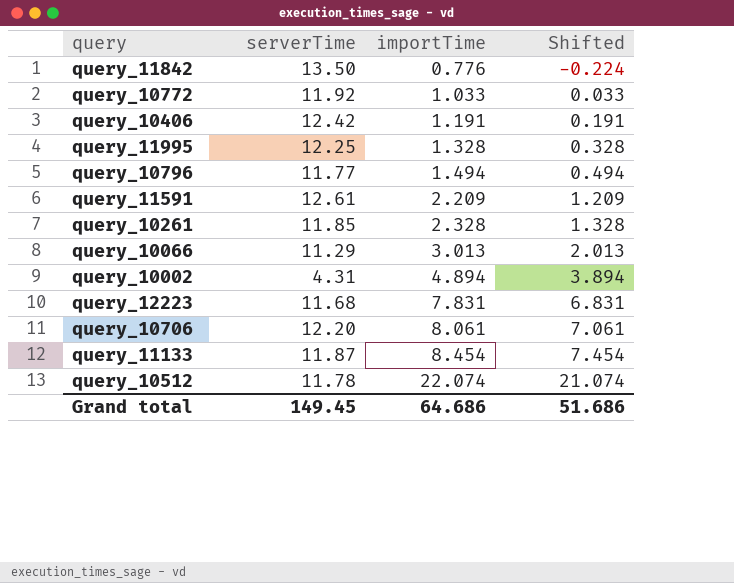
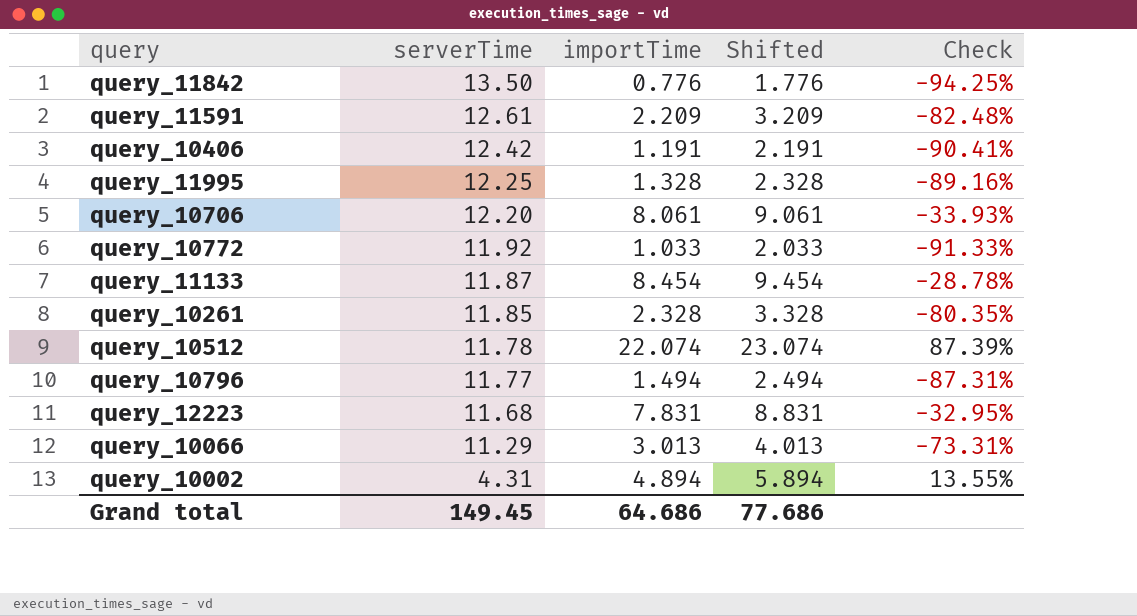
row order: importTime ascending -> serverTime descending
column Shifted | formula: [importTime] - 1 -> [importTime] + 1
column Check | formula: none -> ([importTime] - [serverTime]) / [serverTime]
Grand total | Shifted: 51.686 -> 77.686

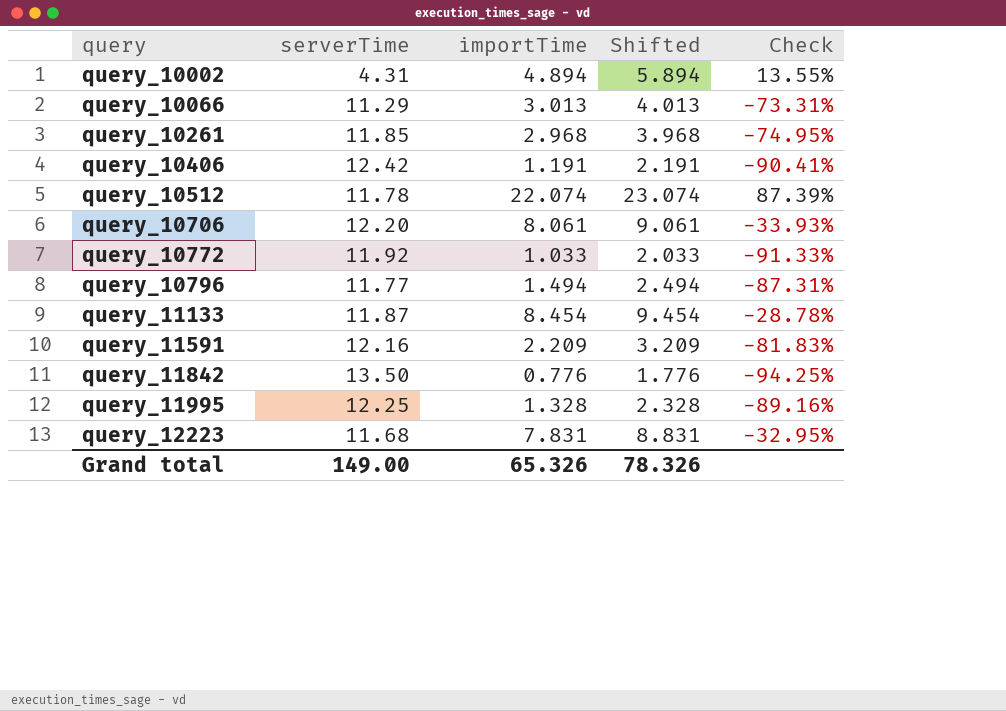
row order: serverTime descending -> query ascending
query_10261 | importTime: 2.328 -> 2.968
query_10261 | Shifted: 3.328 -> 3.968
query_10261 | Check: -80.35% -> -74.95%
query_11591 | serverTime: 12.61 -> 12.16
query_11591 | Check: -82.48% -> -81.83%
Grand total | serverTime: 149.45 -> 149.00
Grand total | importTime: 64.686 -> 65.326
Grand total | Shifted: 77.686 -> 78.326

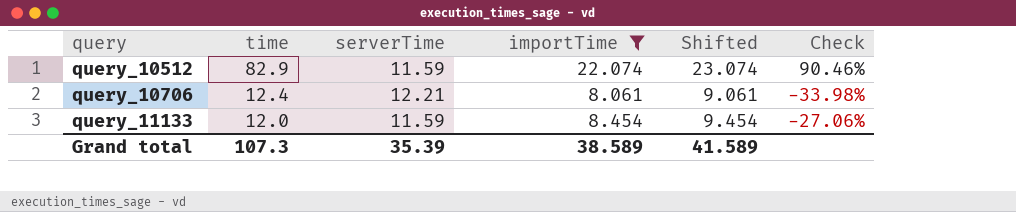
filter: none -> importTime >= 8.061
column time | position: none -> 2
query_10512 | serverTime: 11.78 -> 11.59
query_10512 | Check: 87.39% -> 90.46%
query_10706 | serverTime: 12.20 -> 12.21
query_10706 | Check: -33.93% -> -33.98%
query_11133 | serverTime: 11.87 -> 11.59
query_11133 | Check: -28.78% -> -27.06%
Grand total | serverTime: 149.00 -> 35.39
Grand total | importTime: 65.326 -> 38.589
Grand total | Shifted: 78.326 -> 41.589

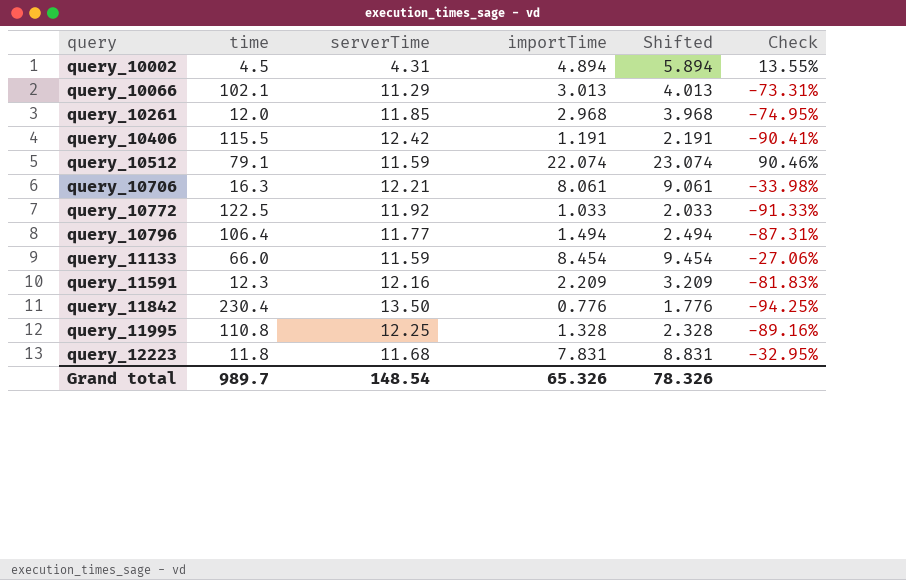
filter: importTime >= 8.061 -> none
query_10512 | time: 82.9 -> 79.1
query_10706 | time: 12.4 -> 16.3
query_11133 | time: 12.0 -> 66.0
Grand total | time: 107.3 -> 989.7
Grand total | serverTime: 35.39 -> 148.54
Grand total | importTime: 38.589 -> 65.326
Grand total | Shifted: 41.589 -> 78.326

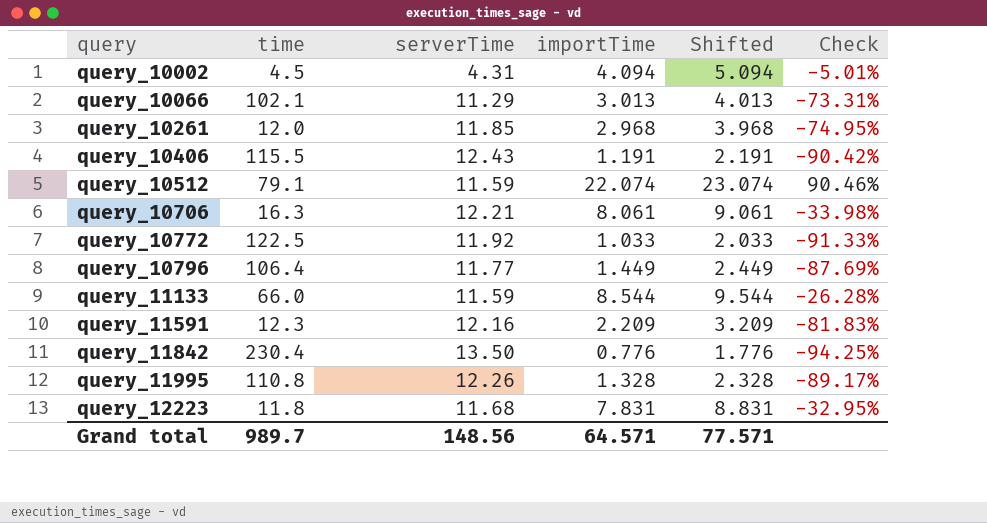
query_10002 | importTime: 4.894 -> 4.094
query_10002 | Shifted: 5.894 -> 5.094
query_10002 | Check: 13.55% -> -5.01%
query_10406 | serverTime: 12.42 -> 12.43
query_10406 | Check: -90.41% -> -90.42%
query_10796 | importTime: 1.494 -> 1.449
query_10796 | Shifted: 2.494 -> 2.449
query_10796 | Check: -87.31% -> -87.69%
query_11133 | importTime: 8.454 -> 8.544
query_11133 | Shifted: 9.454 -> 9.544
query_11133 | Check: -27.06% -> -26.28%
query_11995 | serverTime: 12.25 -> 12.26
query_11995 | Check: -89.16% -> -89.17%
Grand total | serverTime: 148.54 -> 148.56
Grand total | importTime: 65.326 -> 64.571
Grand total | Shifted: 78.326 -> 77.571

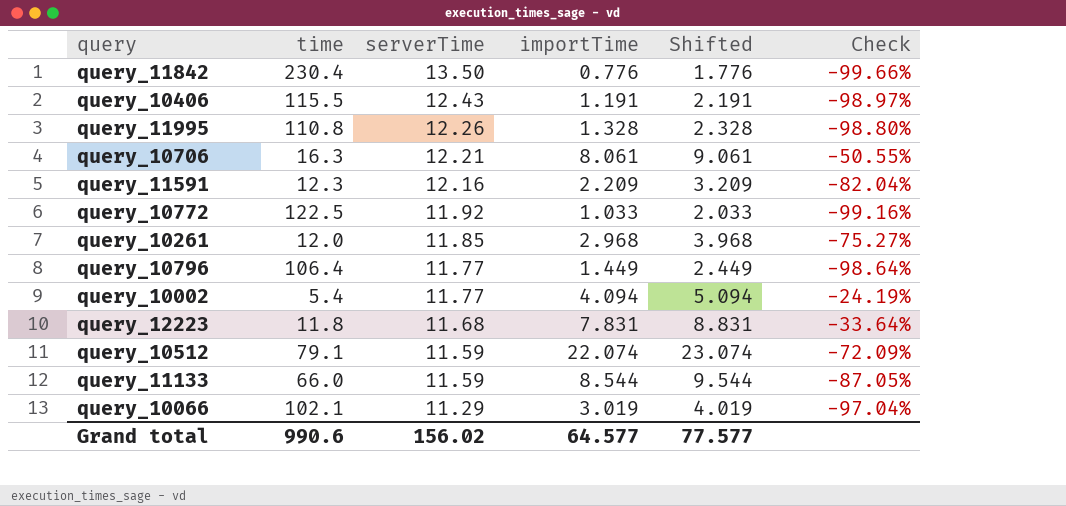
row order: query ascending -> serverTime descending
column Check | formula: ([importTime] - [serverTime]) / [serverTime] -> ([importTime] - [time]) / [time]
query_10002 | time: 4.5 -> 5.4
query_10002 | serverTime: 4.31 -> 11.77
query_10066 | importTime: 3.013 -> 3.019
query_10066 | Shifted: 4.013 -> 4.019
Grand total | time: 989.7 -> 990.6
Grand total | serverTime: 148.56 -> 156.02
Grand total | importTime: 64.571 -> 64.577
Grand total | Shifted: 77.571 -> 77.577

